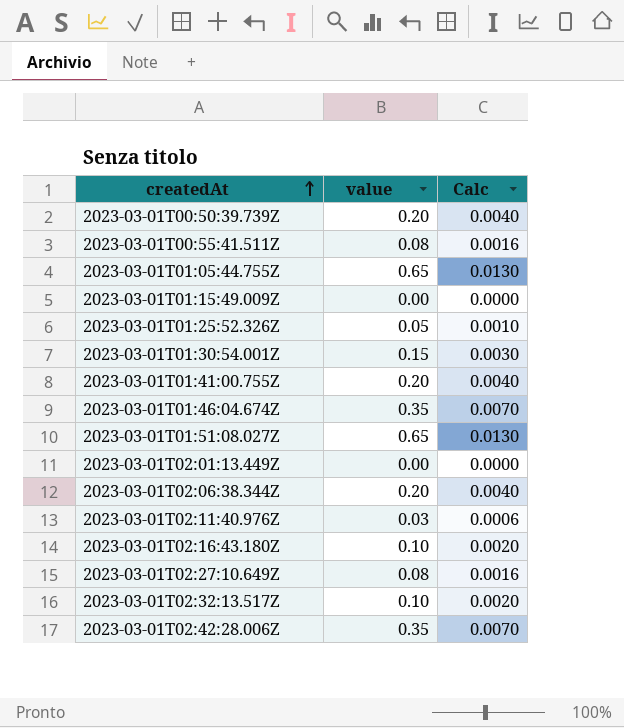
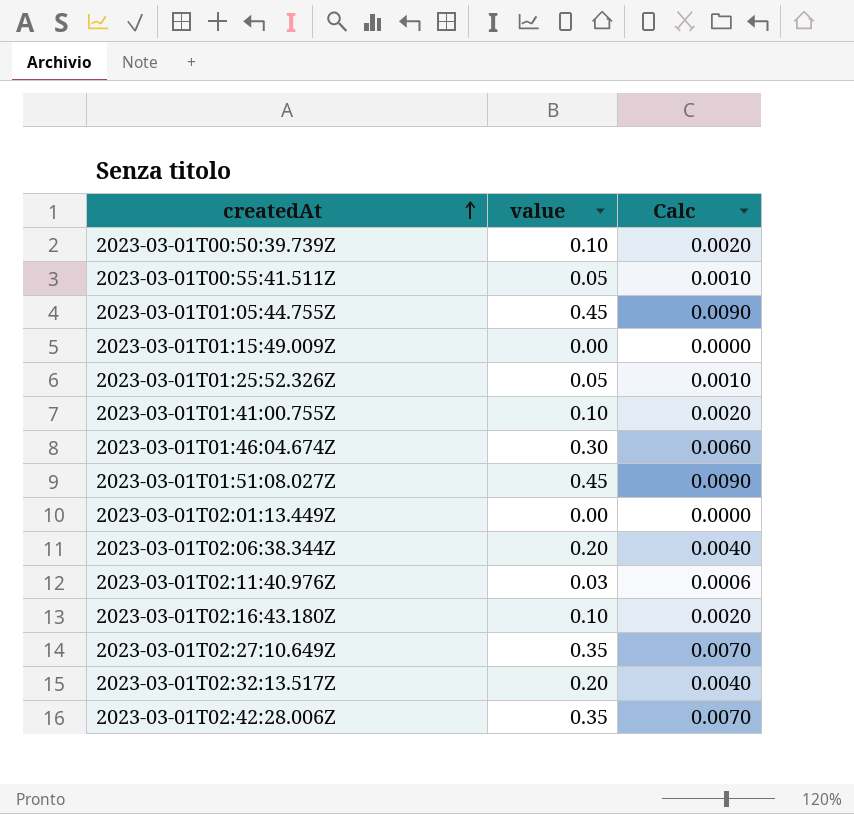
row 2023-03-01T01:30:54.001Z: 0.15 | 0.0030 -> none
2023-03-01T00:50:39.739Z | value: 0.20 -> 0.10
2023-03-01T00:50:39.739Z | Calc: 0.0040 -> 0.0020
2023-03-01T00:55:41.511Z | value: 0.08 -> 0.05
2023-03-01T00:55:41.511Z | Calc: 0.0016 -> 0.0010
2023-03-01T01:05:44.755Z | value: 0.65 -> 0.45
2023-03-01T01:05:44.755Z | Calc: 0.0130 -> 0.0090
2023-03-01T01:41:00.755Z | value: 0.20 -> 0.10
2023-03-01T01:41:00.755Z | Calc: 0.0040 -> 0.0020
2023-03-01T01:46:04.674Z | value: 0.35 -> 0.30
2023-03-01T01:46:04.674Z | Calc: 0.0070 -> 0.0060
2023-03-01T01:51:08.027Z | value: 0.65 -> 0.45
2023-03-01T01:51:08.027Z | Calc: 0.0130 -> 0.0090
2023-03-01T02:27:10.649Z | value: 0.08 -> 0.35
2023-03-01T02:27:10.649Z | Calc: 0.0016 -> 0.0070
2023-03-01T02:32:13.517Z | value: 0.10 -> 0.20
2023-03-01T02:32:13.517Z | Calc: 0.0020 -> 0.0040

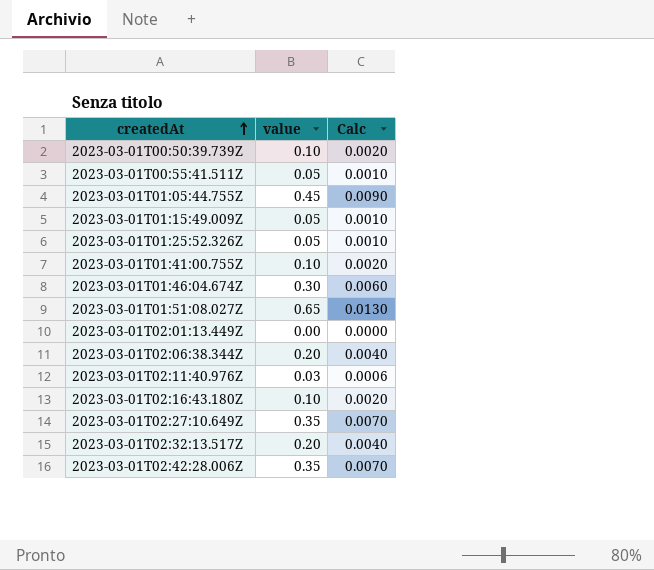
2023-03-01T01:15:49.009Z | value: 0.00 -> 0.05
2023-03-01T01:15:49.009Z | Calc: 0.0000 -> 0.0010
2023-03-01T01:51:08.027Z | value: 0.45 -> 0.65
2023-03-01T01:51:08.027Z | Calc: 0.0090 -> 0.0130

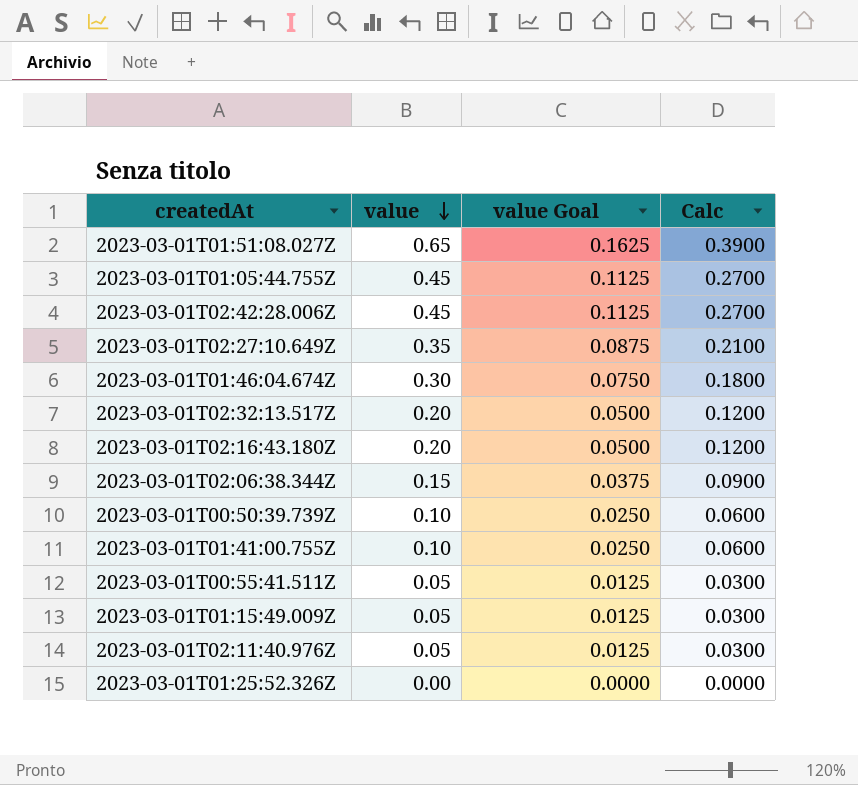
row order: createdAt ascending -> value descending
column value Goal | formula: none -> [value] * 0.25
column Calc | formula: [value] * 0.02 -> [value] * 0.6
row 2023-03-01T02:01:13.449Z: 0.00 | 0.0000 -> none
2023-03-01T02:42:28.006Z | value: 0.35 -> 0.45
2023-03-01T02:16:43.180Z | value: 0.10 -> 0.20
2023-03-01T02:06:38.344Z | value: 0.20 -> 0.15
2023-03-01T02:11:40.976Z | value: 0.03 -> 0.05
2023-03-01T01:25:52.326Z | value: 0.05 -> 0.00

